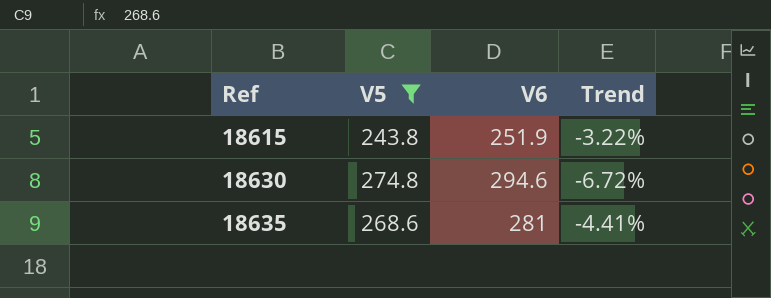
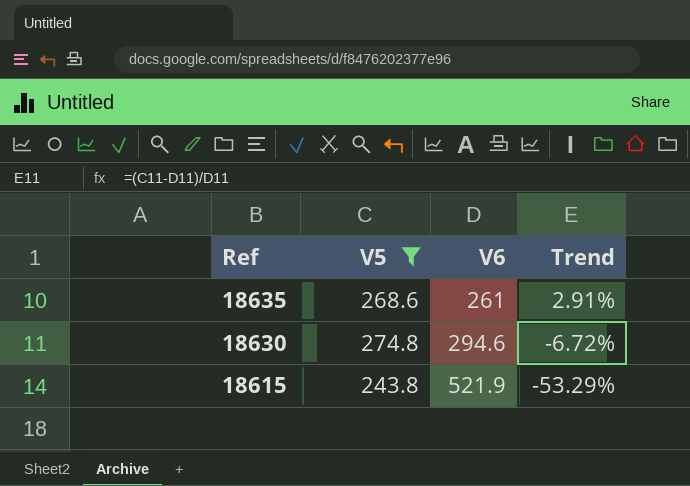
row order: Ref ascending -> Ref descending
18635 | V6: 281 -> 261
18635 | Trend: -4.41% -> 2.91%
18615 | V6: 251.9 -> 521.9
18615 | Trend: -3.22% -> -53.29%

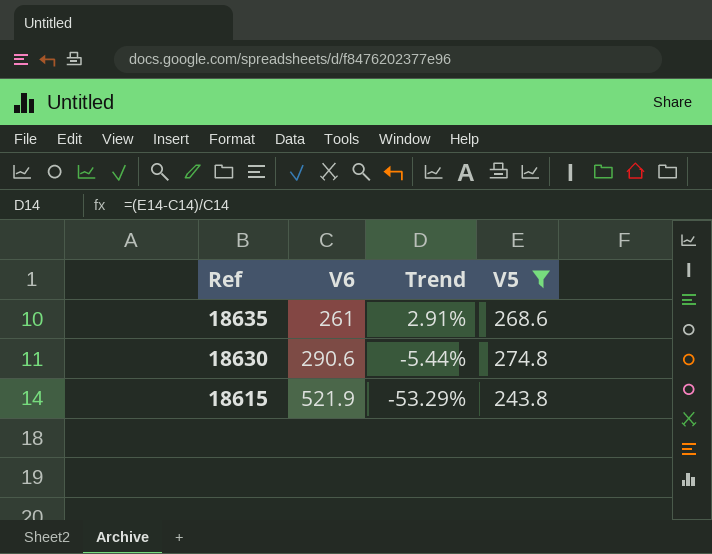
column V5 | position: 2 -> 4
18630 | V6: 294.6 -> 290.6
18630 | Trend: -6.72% -> -5.44%

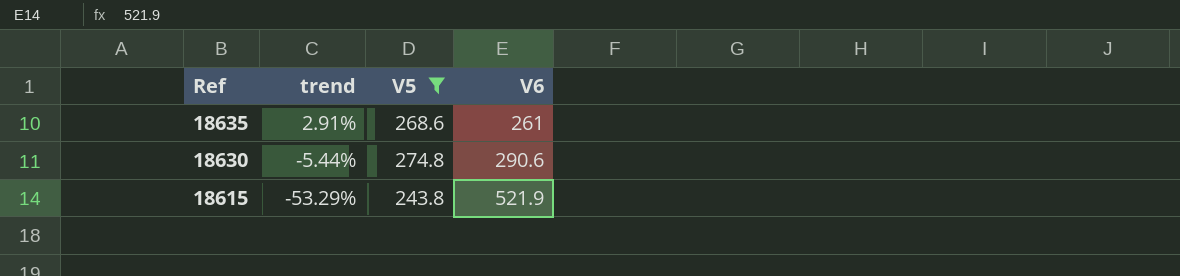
column name: Trend -> trend
column V6 | position: 2 -> 4

